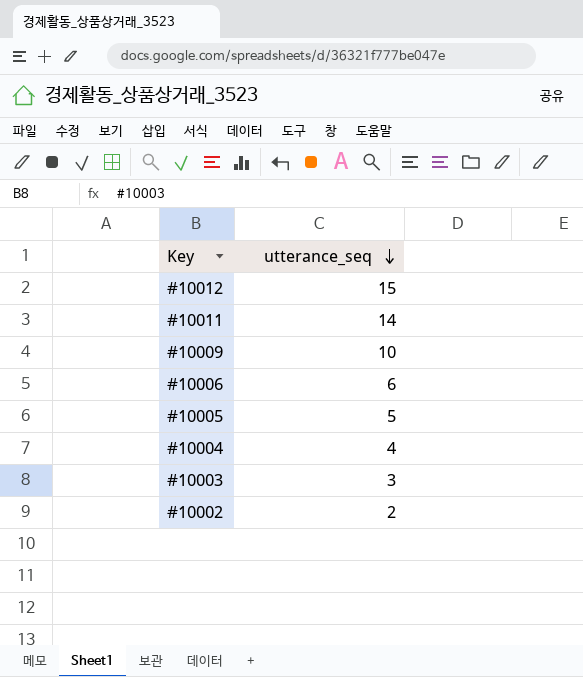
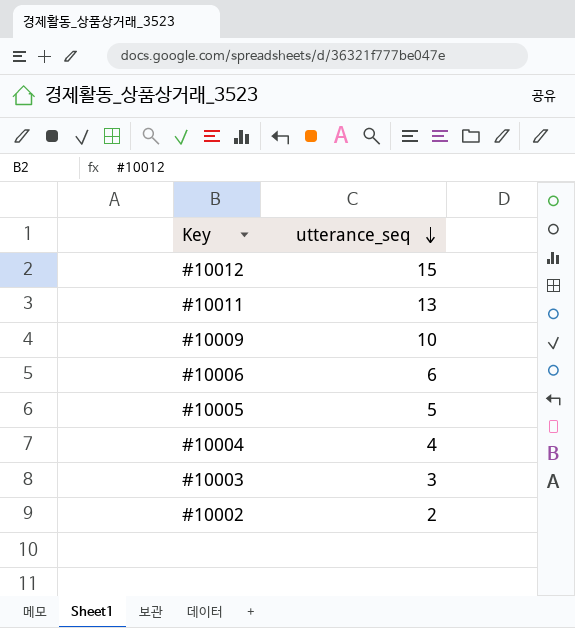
#10011 | utterance_seq: 14 -> 13

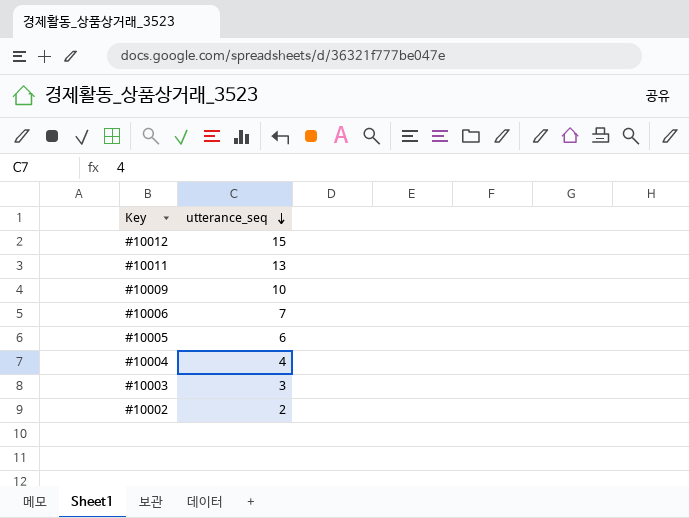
#10006 | utterance_seq: 6 -> 7
#10005 | utterance_seq: 5 -> 6

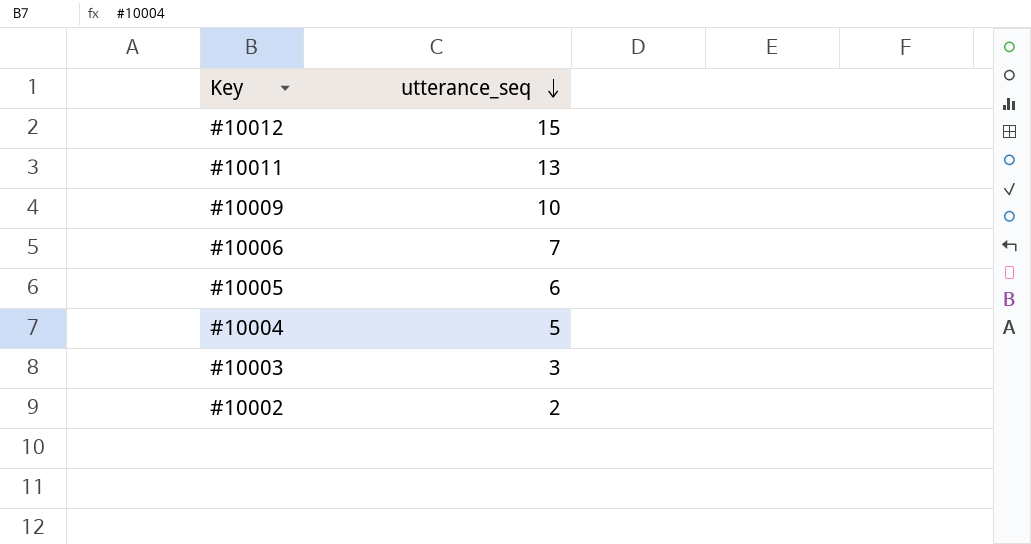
#10004 | utterance_seq: 4 -> 5

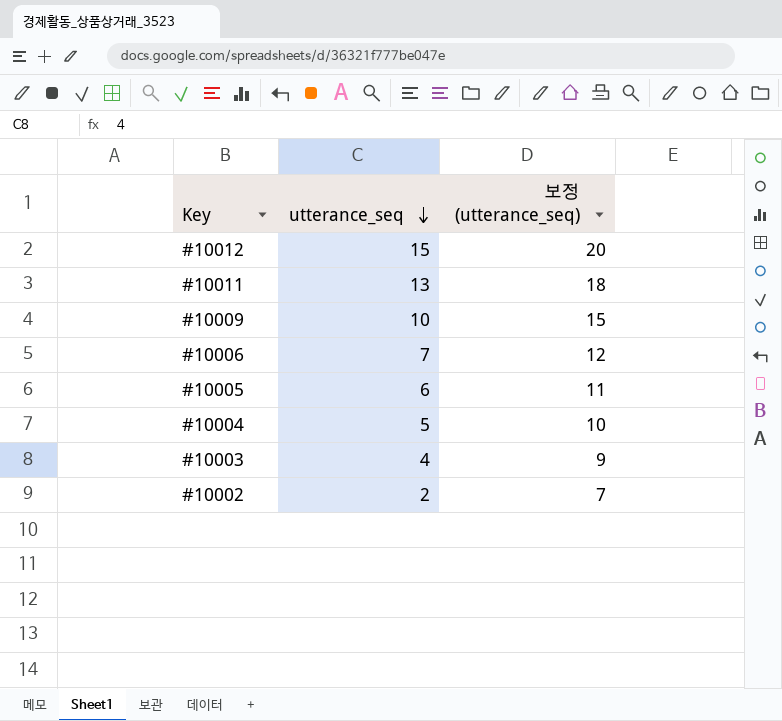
column 보정 (utterance_seq) | formula: none -> [utterance_seq] + 5
#10003 | utterance_seq: 3 -> 4

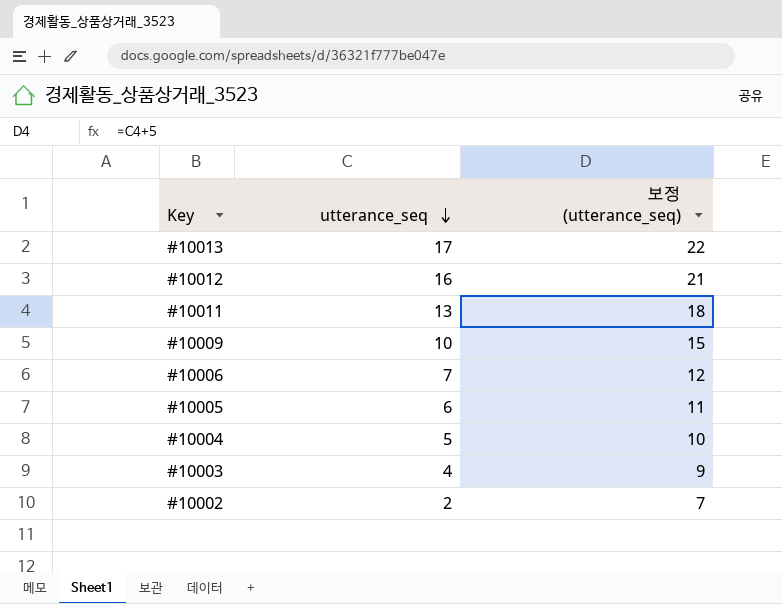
row #10013: none -> 17 | 22
#10012 | utterance_seq: 15 -> 16
#10012 | 보정 (utterance_seq): 20 -> 21

